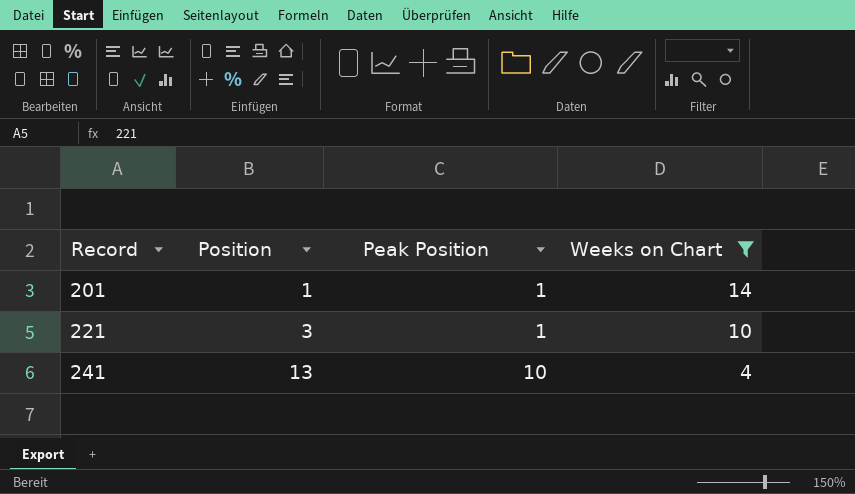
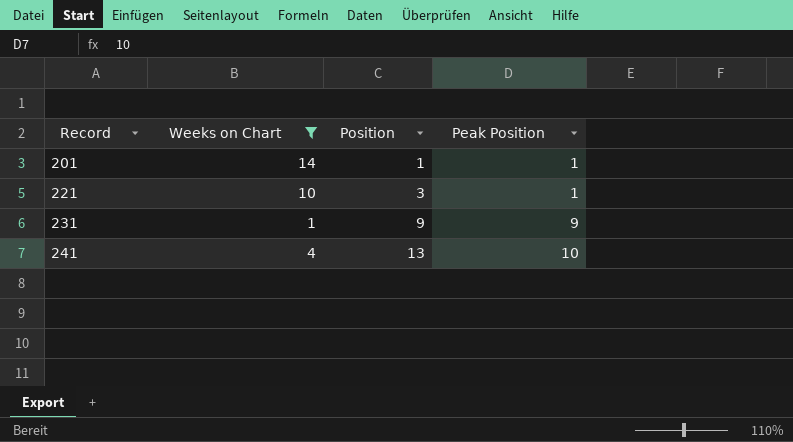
column Weeks on Chart | position: 4 -> 2
row 231: none -> 1 | 9 | 9

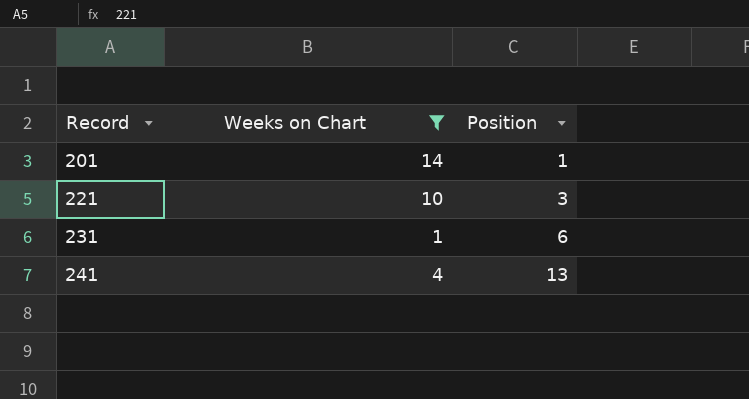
column Peak Position | position: 4 -> none
231 | Position: 9 -> 6

